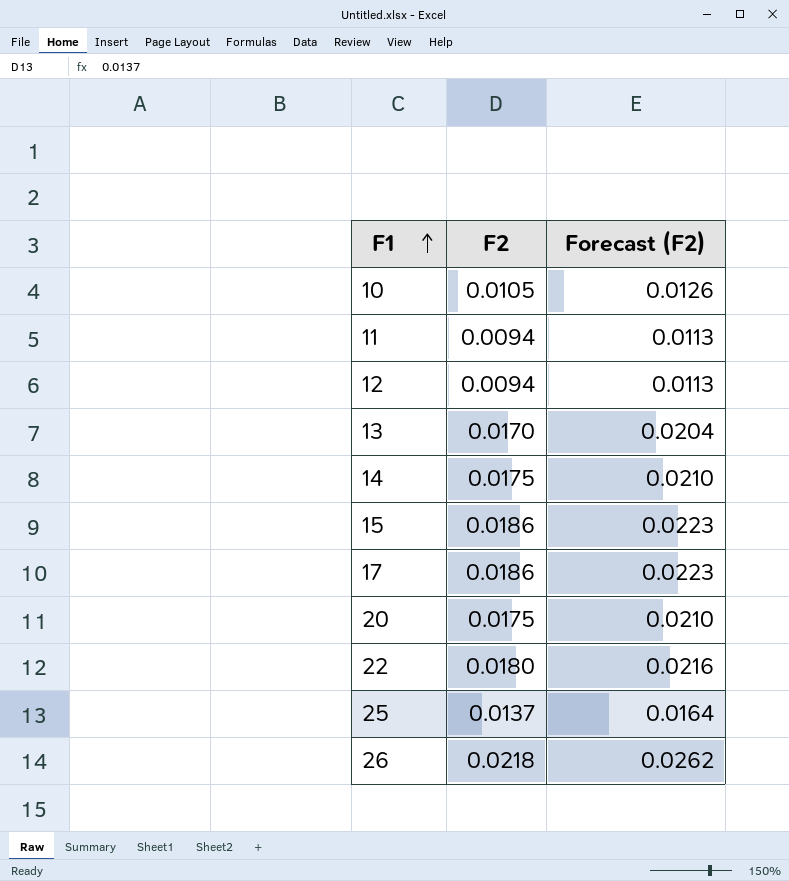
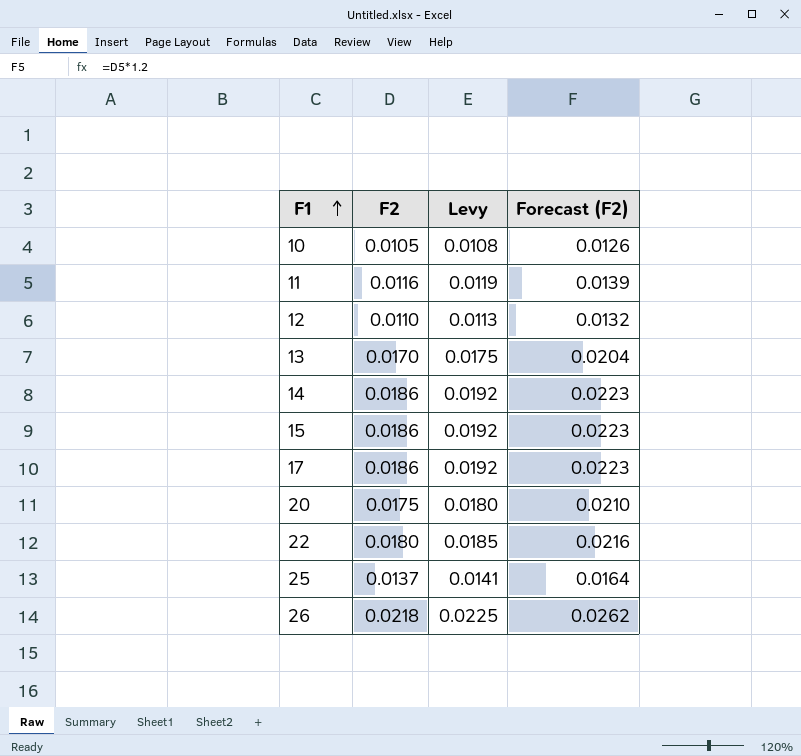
column Levy | formula: none -> [F2] * 1.03
11 | F2: 0.0094 -> 0.0116
11 | Forecast (F2): 0.0113 -> 0.0139
12 | F2: 0.0094 -> 0.0110
12 | Forecast (F2): 0.0113 -> 0.0132
14 | F2: 0.0175 -> 0.0186
14 | Forecast (F2): 0.0210 -> 0.0223

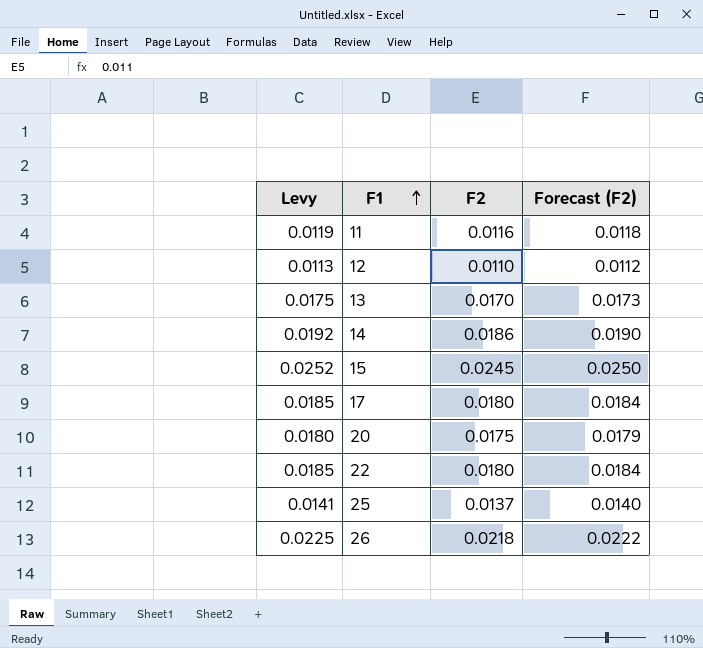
column Levy | position: 3 -> 1
column Forecast (F2) | formula: [F2] * 1.2 -> [F2] * 1.02
row 10: 0.0105 | 0.0108 | 0.0126 -> none
15 | Levy: 0.0192 -> 0.0252
15 | F2: 0.0186 -> 0.0245
17 | Levy: 0.0192 -> 0.0185
17 | F2: 0.0186 -> 0.0180

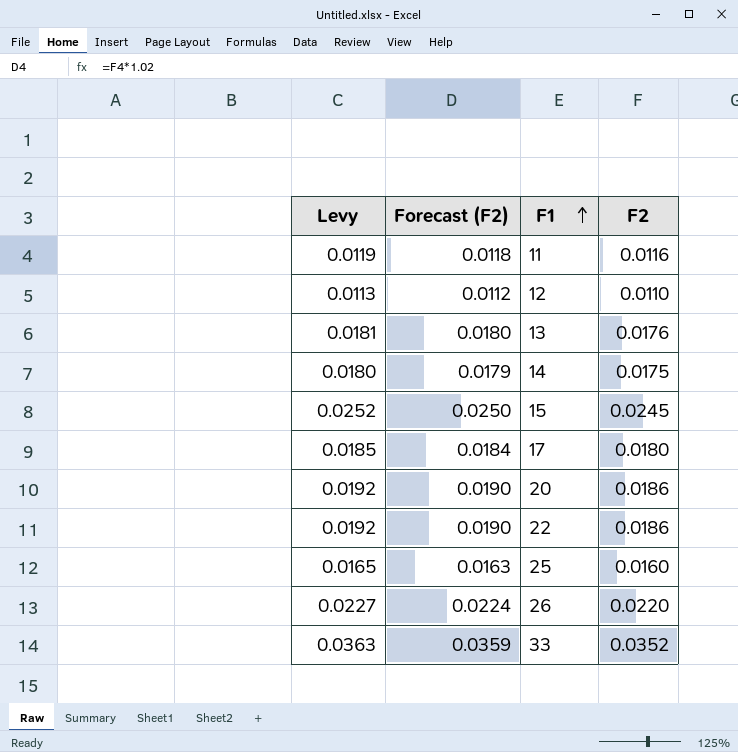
column Forecast (F2) | position: 4 -> 2
13 | Levy: 0.0175 -> 0.0181
13 | Forecast (F2): 0.0173 -> 0.0180
13 | F2: 0.0170 -> 0.0176
14 | Levy: 0.0192 -> 0.0180
14 | Forecast (F2): 0.0190 -> 0.0179
14 | F2: 0.0186 -> 0.0175
20 | Levy: 0.0180 -> 0.0192
20 | Forecast (F2): 0.0179 -> 0.0190
20 | F2: 0.0175 -> 0.0186
22 | Levy: 0.0185 -> 0.0192
22 | Forecast (F2): 0.0184 -> 0.0190
22 | F2: 0.0180 -> 0.0186
25 | Levy: 0.0141 -> 0.0165
25 | Forecast (F2): 0.0140 -> 0.0163
25 | F2: 0.0137 -> 0.0160
26 | Levy: 0.0225 -> 0.0227
26 | Forecast (F2): 0.0222 -> 0.0224
26 | F2: 0.0218 -> 0.0220
row 33: none -> 0.0363 | 0.0359 | 0.0352

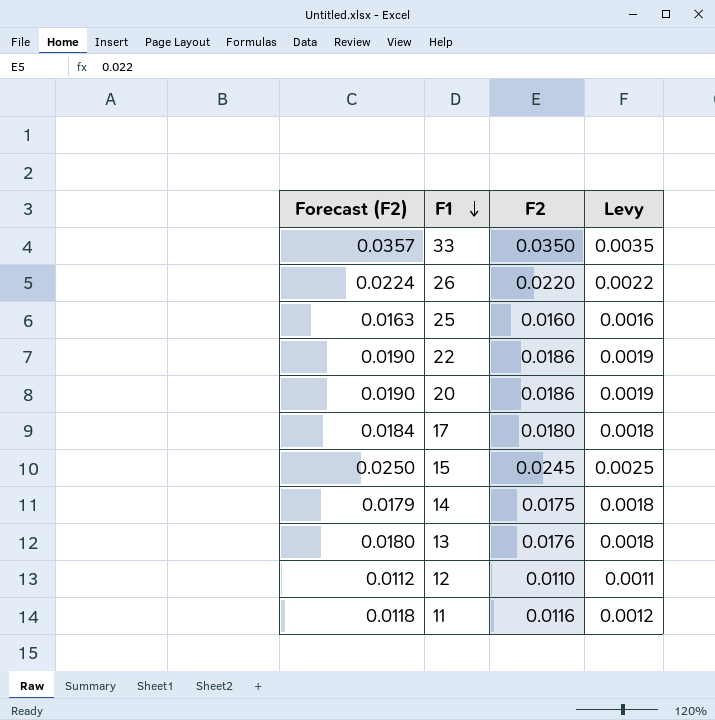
row order: F1 ascending -> F1 descending
column Levy | formula: [F2] * 1.03 -> [F2] * 0.1
column Levy | position: 1 -> 4
33 | Forecast (F2): 0.0359 -> 0.0357
33 | F2: 0.0352 -> 0.0350

